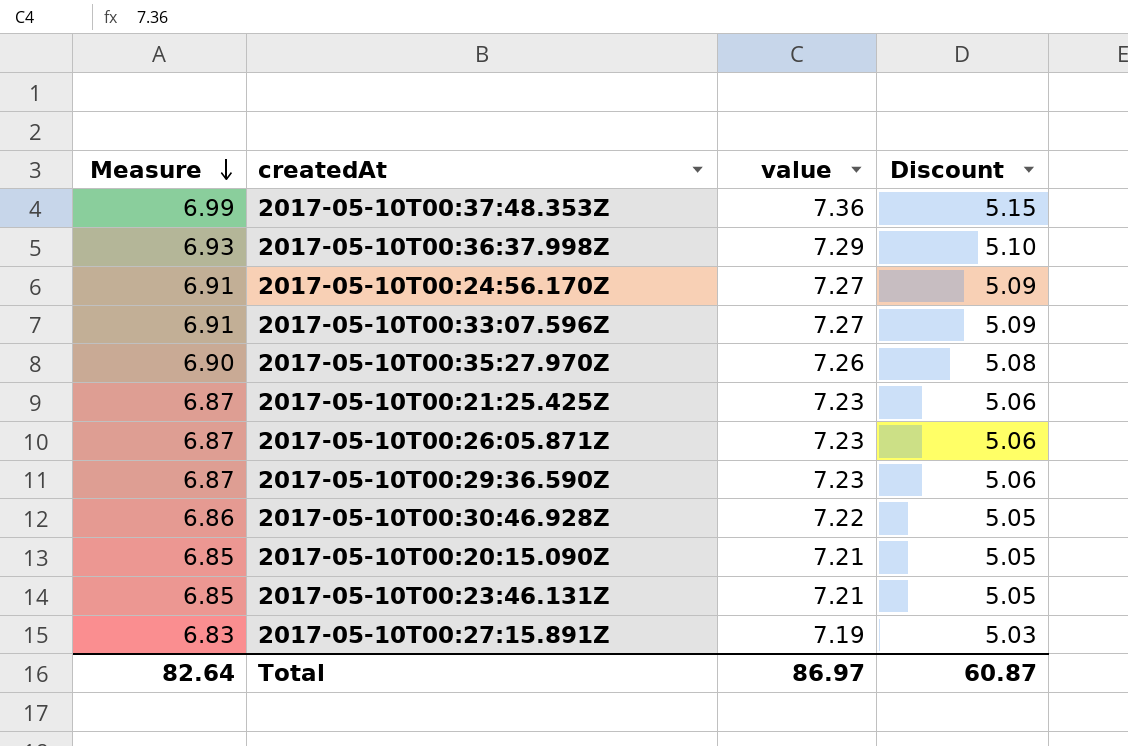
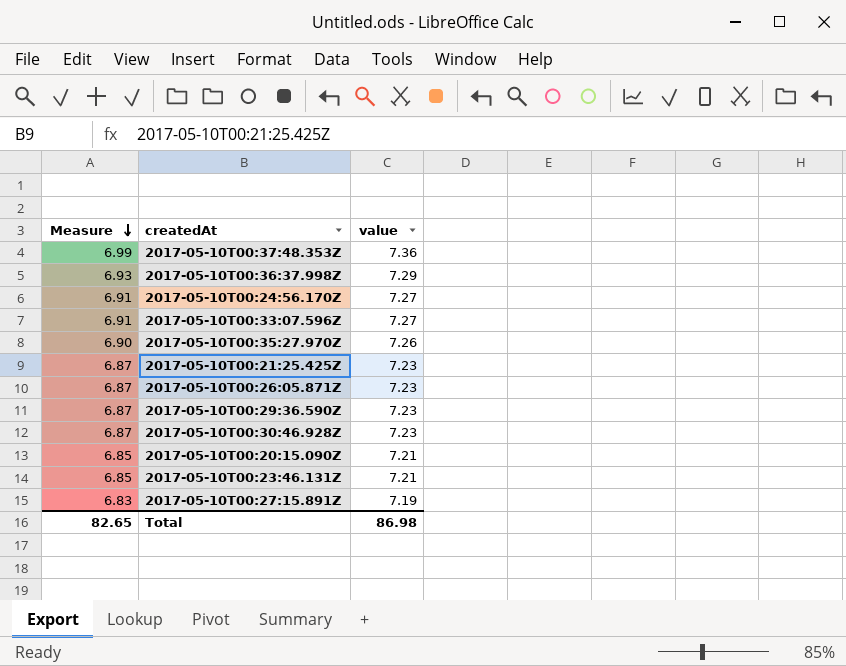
column Discount | formula: [value] * 0.7 -> none
2017-05-10T00:30:46.928Z | Measure: 6.86 -> 6.87
2017-05-10T00:30:46.928Z | value: 7.22 -> 7.23
Total | Measure: 82.64 -> 82.65
Total | value: 86.97 -> 86.98

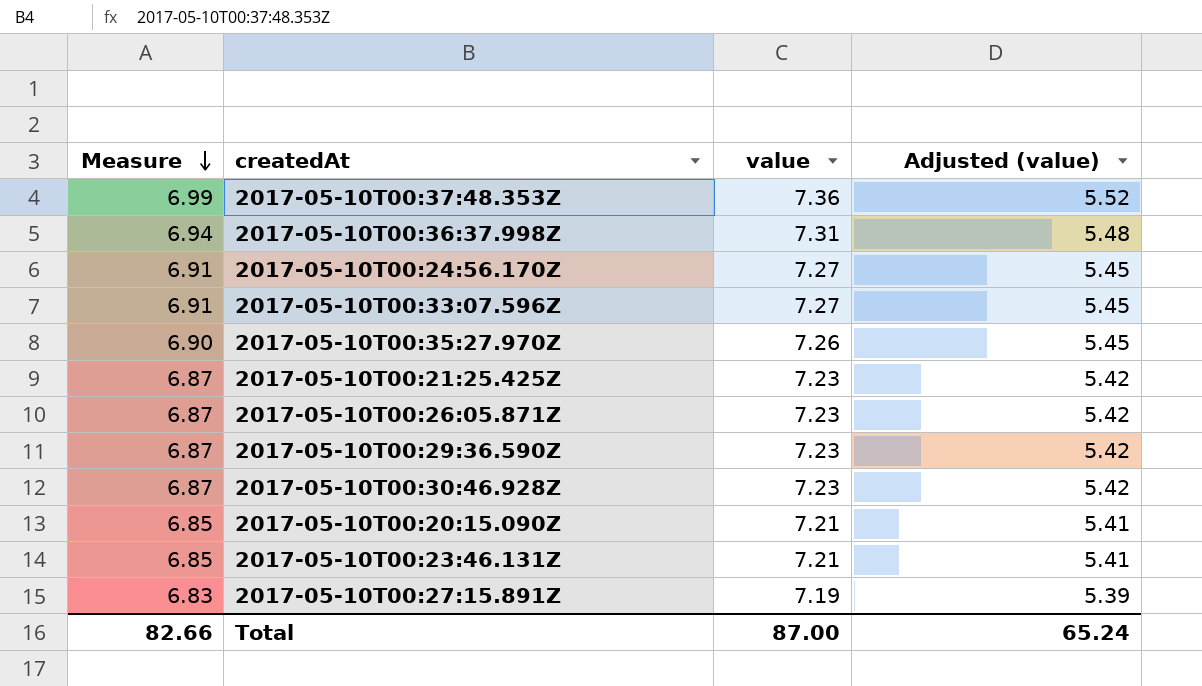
column Adjusted (value) | formula: none -> [value] * 0.75
2017-05-10T00:36:37.998Z | Measure: 6.93 -> 6.94
2017-05-10T00:36:37.998Z | value: 7.29 -> 7.31
Total | Measure: 82.65 -> 82.66
Total | value: 86.98 -> 87.00

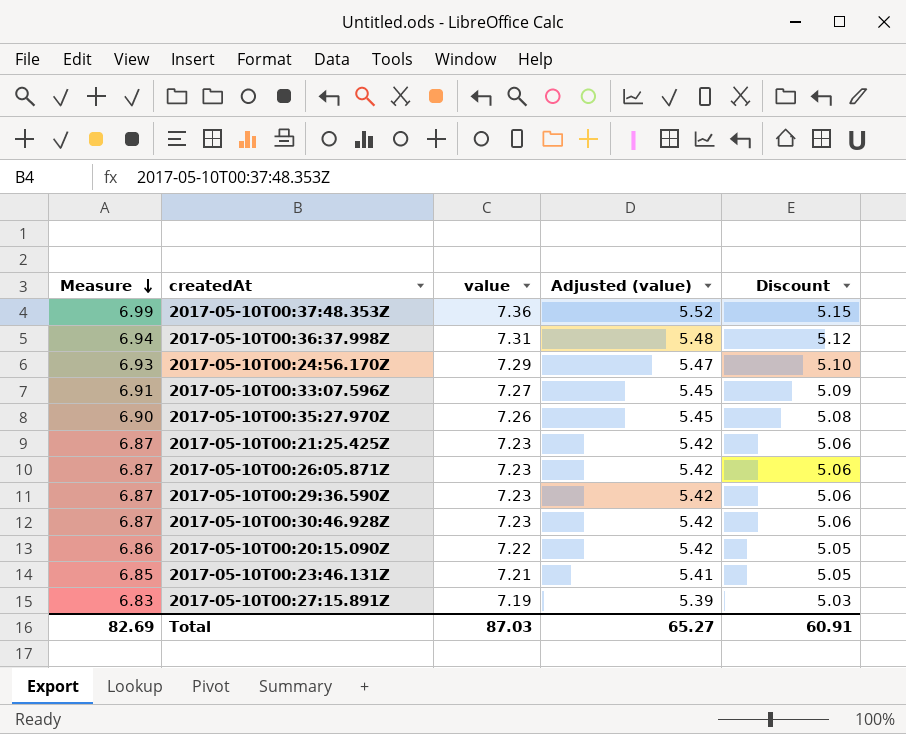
column Discount | formula: none -> [value] * 0.7
2017-05-10T00:24:56.170Z | Measure: 6.91 -> 6.93
2017-05-10T00:24:56.170Z | value: 7.27 -> 7.29
2017-05-10T00:24:56.170Z | Adjusted (value): 5.45 -> 5.47
2017-05-10T00:20:15.090Z | Measure: 6.85 -> 6.86
2017-05-10T00:20:15.090Z | value: 7.21 -> 7.22
2017-05-10T00:20:15.090Z | Adjusted (value): 5.41 -> 5.42
Total | Measure: 82.66 -> 82.69
Total | value: 87.00 -> 87.03
Total | Adjusted (value): 65.24 -> 65.27

